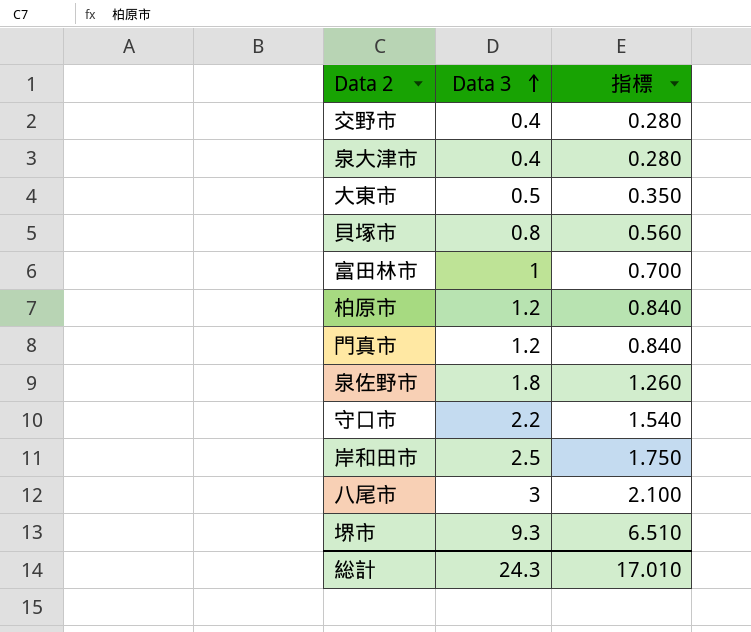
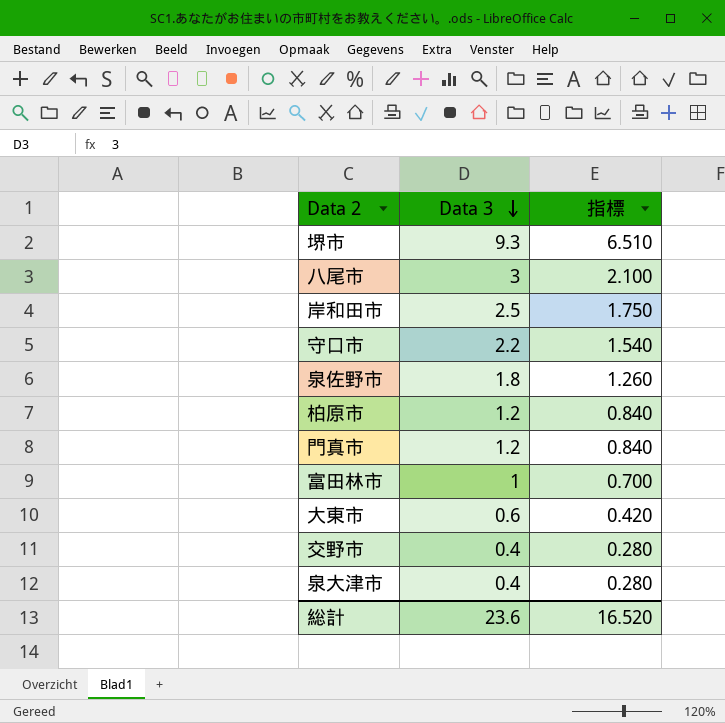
row order: Data 3 ascending -> Data 3 descending
row 貝塚市: 0.8 | 0.560 -> none
大東市 | Data 3: 0.5 -> 0.6
大東市 | 指標: 0.350 -> 0.420
総計 | Data 3: 24.3 -> 23.6
総計 | 指標: 17.010 -> 16.520

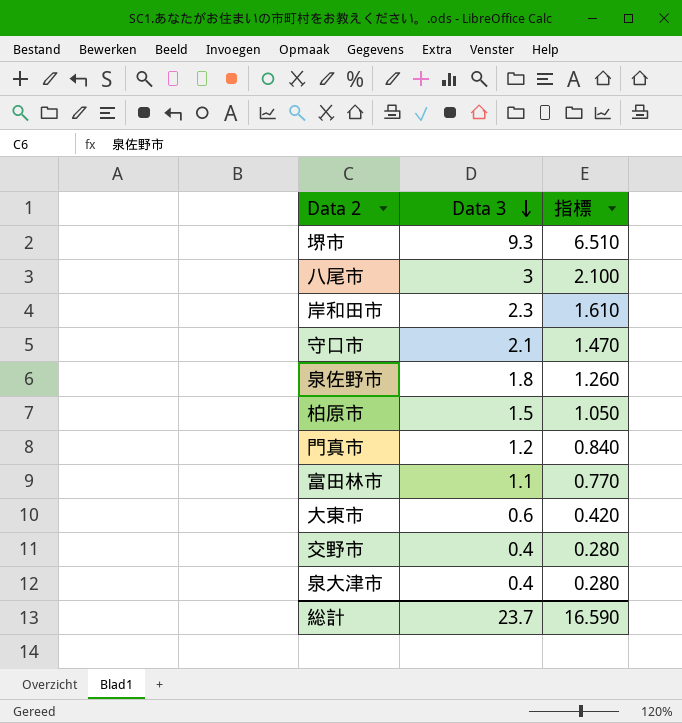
岸和田市 | Data 3: 2.5 -> 2.3
岸和田市 | 指標: 1.750 -> 1.610
守口市 | Data 3: 2.2 -> 2.1
守口市 | 指標: 1.540 -> 1.470
柏原市 | Data 3: 1.2 -> 1.5
柏原市 | 指標: 0.840 -> 1.050
富田林市 | Data 3: 1 -> 1.1
富田林市 | 指標: 0.700 -> 0.770
総計 | Data 3: 23.6 -> 23.7
総計 | 指標: 16.520 -> 16.590

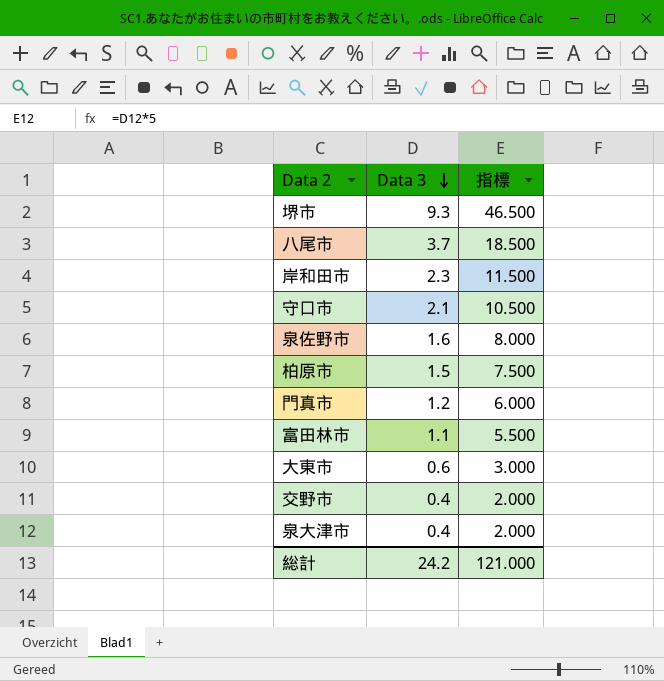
column 指標 | formula: [Data 3] * 0.7 -> [Data 3] * 5
八尾市 | Data 3: 3 -> 3.7
泉佐野市 | Data 3: 1.8 -> 1.6
総計 | Data 3: 23.7 -> 24.2
総計 | 指標: 16.590 -> 121.000

